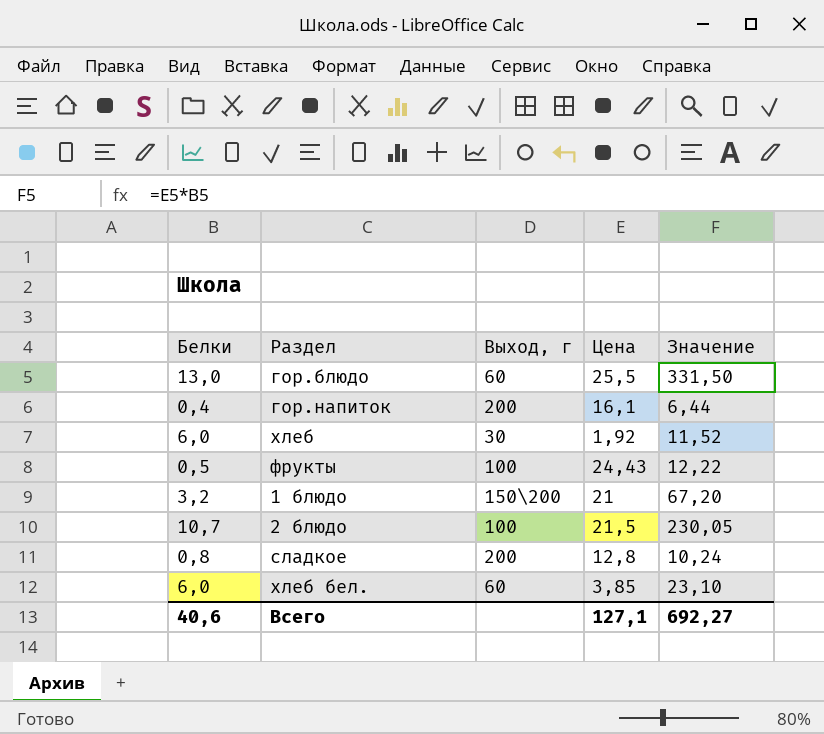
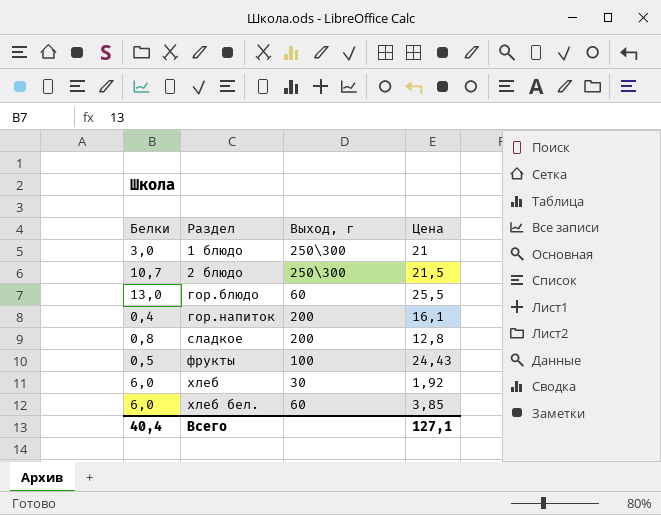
row order: none -> Раздел ascending
column Значение | formula: [Белки] * [Цена] -> none
1 блюдо | Белки: 3,2 -> 3,0
1 блюдо | Выход, г: 150\200 -> 250\300
2 блюдо | Выход, г: 100 -> 250\300
Всего | Белки: 40,6 -> 40,4

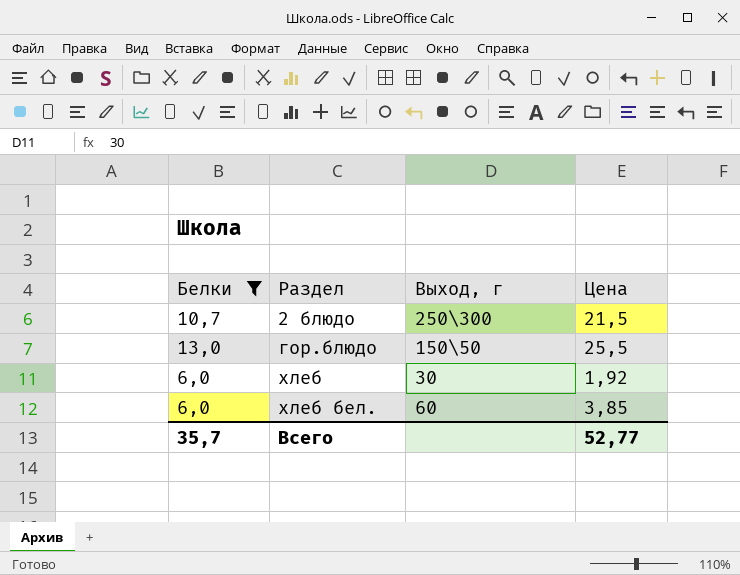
filter: none -> Белки >= 6,0
гор.блюдо | Выход, г: 60 -> 150\50
Всего | Белки: 40,4 -> 35,7
Всего | Цена: 127,1 -> 52,77

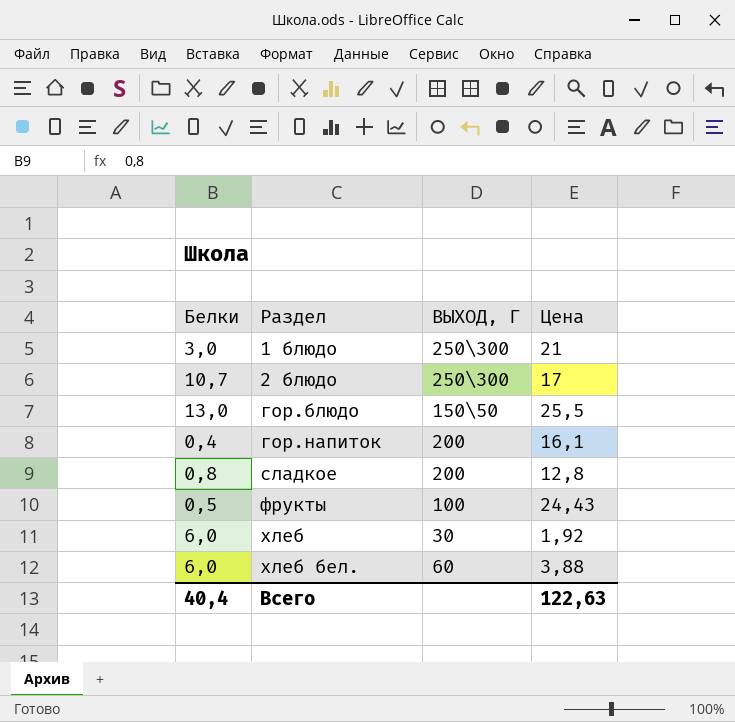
filter: Белки >= 6,0 -> none
column name: Выход, г -> ВЫХОД, Г
2 блюдо | Цена: 21,5 -> 17
хлеб бел. | Цена: 3,85 -> 3,88
Всего | Белки: 35,7 -> 40,4
Всего | Цена: 52,77 -> 122,63

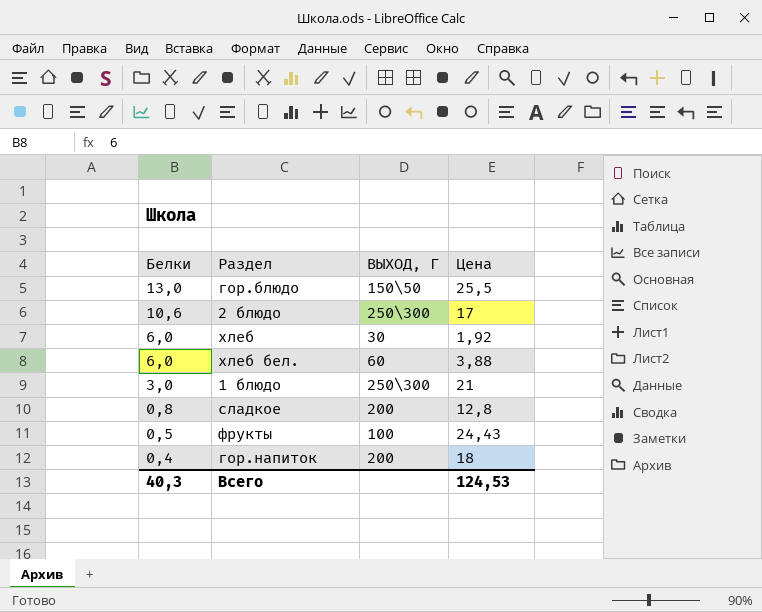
row order: Раздел ascending -> Белки descending
2 блюдо | Белки: 10,7 -> 10,6
гор.напиток | Цена: 16,1 -> 18
Всего | Белки: 40,4 -> 40,3
Всего | Цена: 122,63 -> 124,53

